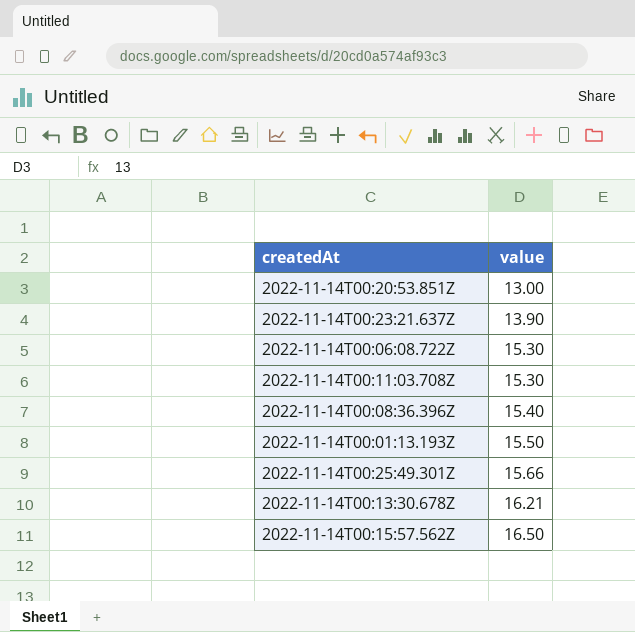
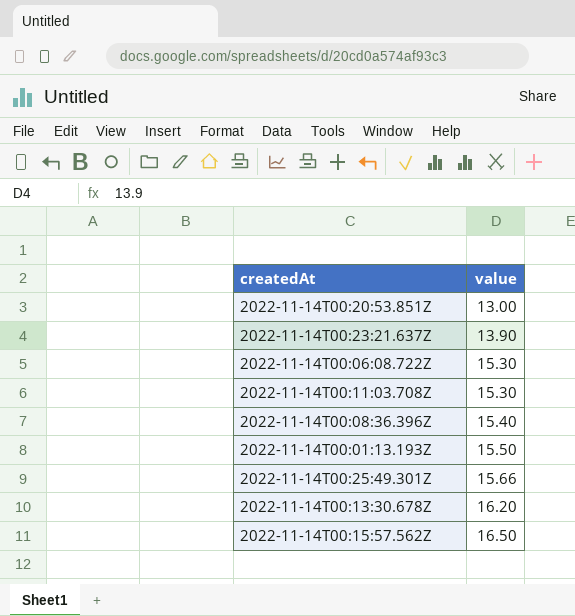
2022-11-14T00:13:30.678Z | value: 16.21 -> 16.20

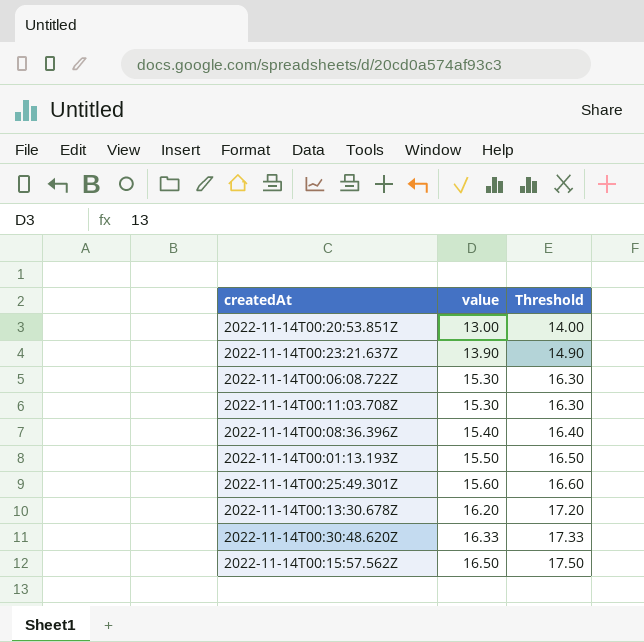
column Threshold | formula: none -> [value] + 1
2022-11-14T00:25:49.301Z | value: 15.66 -> 15.60
row 2022-11-14T00:30:48.620Z: none -> 16.33 | 17.33

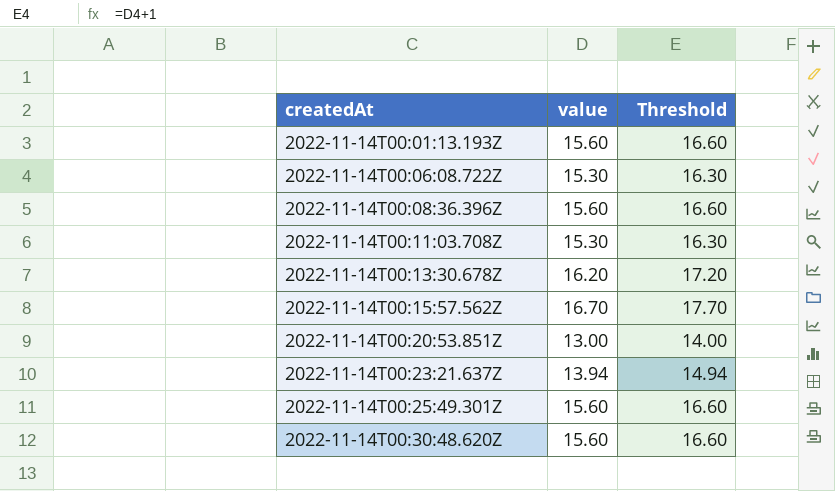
row order: value ascending -> createdAt ascending
2022-11-14T00:01:13.193Z | value: 15.50 -> 15.60
2022-11-14T00:01:13.193Z | Threshold: 16.50 -> 16.60
2022-11-14T00:08:36.396Z | value: 15.40 -> 15.60
2022-11-14T00:08:36.396Z | Threshold: 16.40 -> 16.60
2022-11-14T00:15:57.562Z | value: 16.50 -> 16.70
2022-11-14T00:15:57.562Z | Threshold: 17.50 -> 17.70
2022-11-14T00:23:21.637Z | value: 13.90 -> 13.94
2022-11-14T00:23:21.637Z | Threshold: 14.90 -> 14.94
2022-11-14T00:30:48.620Z | value: 16.33 -> 15.60
2022-11-14T00:30:48.620Z | Threshold: 17.33 -> 16.60

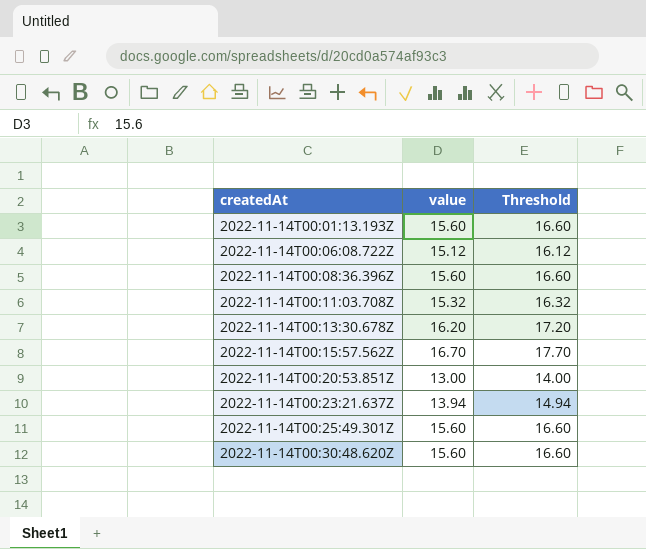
2022-11-14T00:06:08.722Z | value: 15.30 -> 15.12
2022-11-14T00:06:08.722Z | Threshold: 16.30 -> 16.12
2022-11-14T00:11:03.708Z | value: 15.30 -> 15.32
2022-11-14T00:11:03.708Z | Threshold: 16.30 -> 16.32

